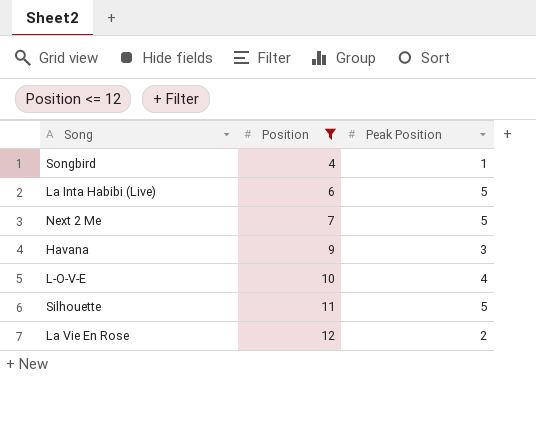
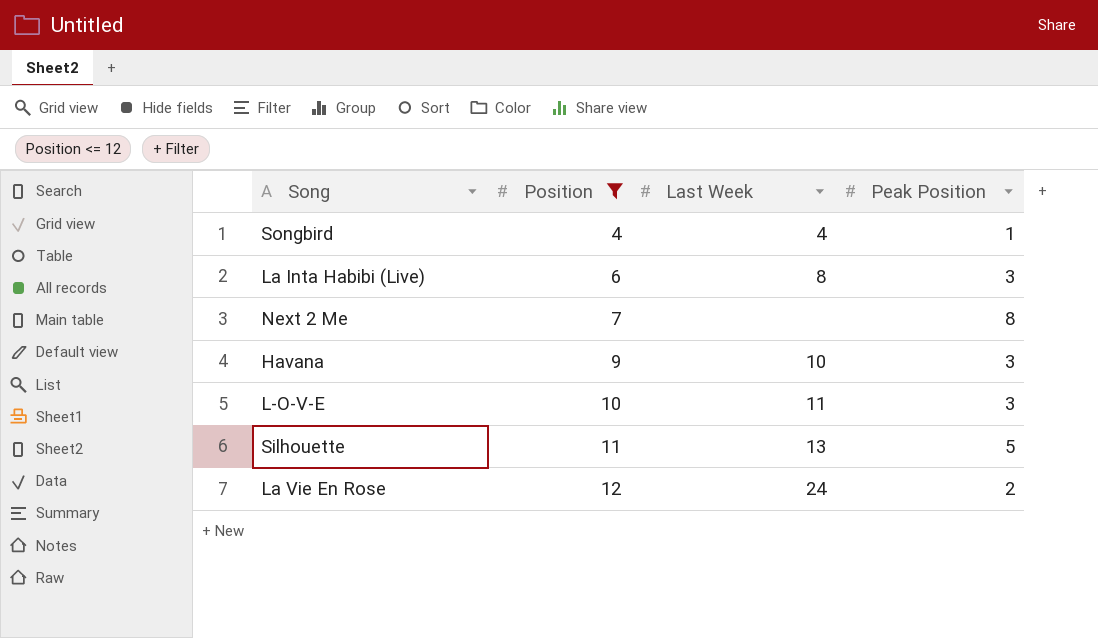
column Last Week | position: none -> 3
La Inta Habibi (Live) | Peak Position: 5 -> 3
Next 2 Me | Peak Position: 5 -> 8
L-O-V-E | Peak Position: 4 -> 3

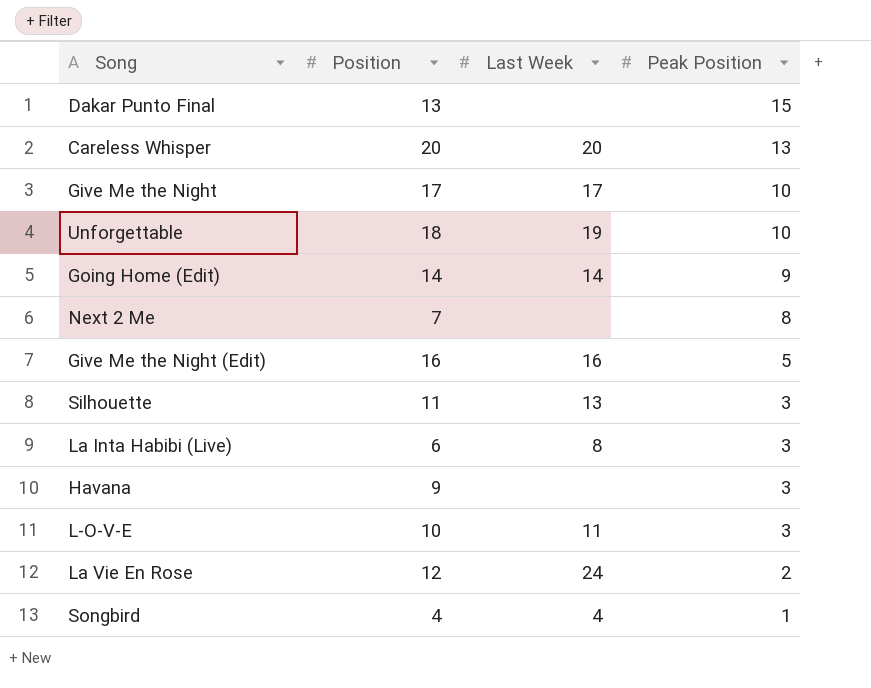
filter: Position <= 12 -> none
row order: Position ascending -> Peak Position descending
Silhouette | Peak Position: 5 -> 3
Havana | Last Week: 10 -> none

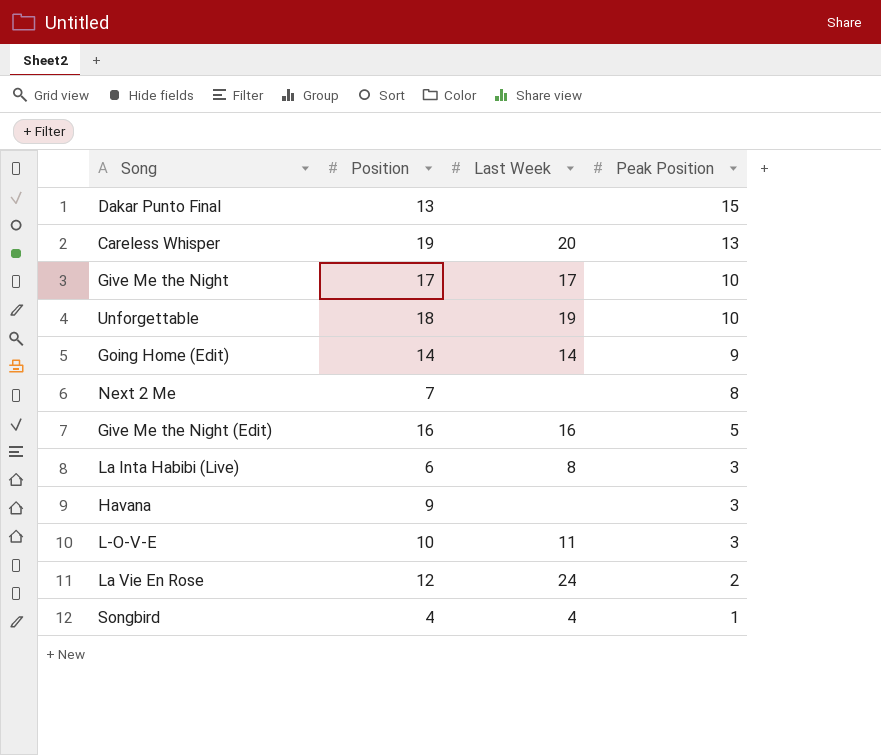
row Silhouette: 11 | 13 | 3 -> none
Careless Whisper | Position: 20 -> 19

